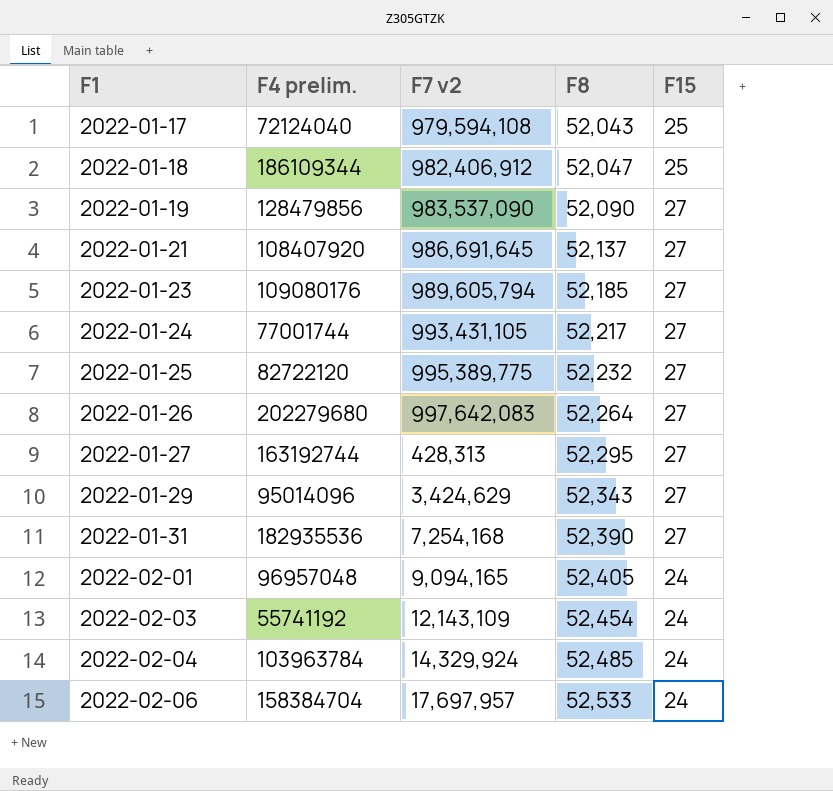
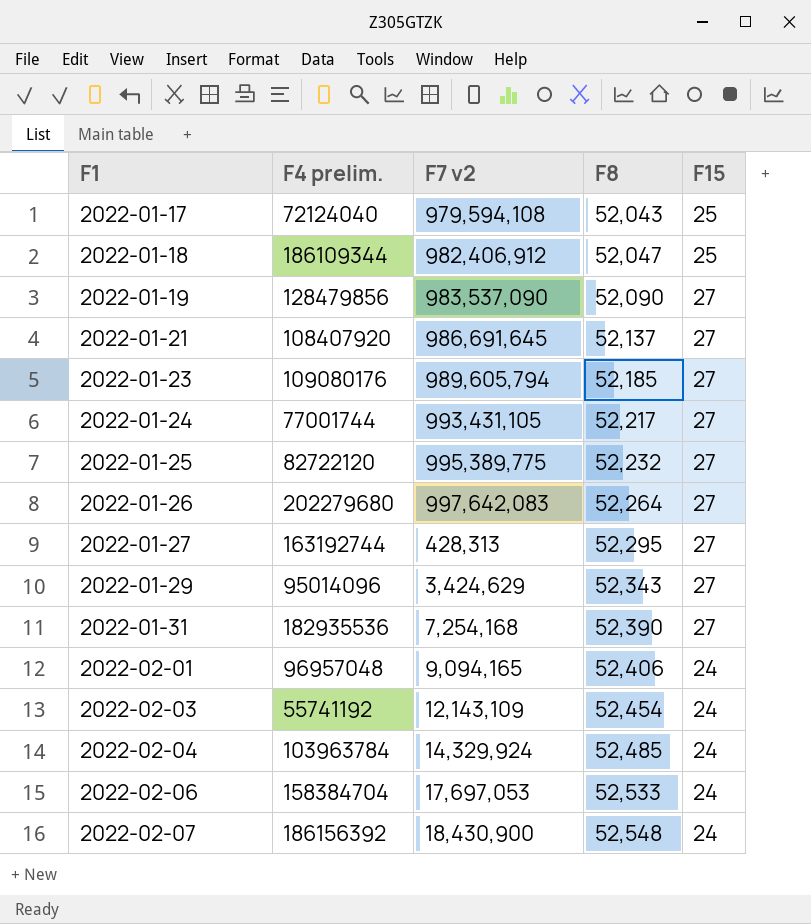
2022-02-01 | F8: 52,405 -> 52,406
2022-02-06 | F7 v2: 17,697,957 -> 17,697,053
row 2022-02-07: none -> 186156392 | 18,430,900 | 52,548 | 24

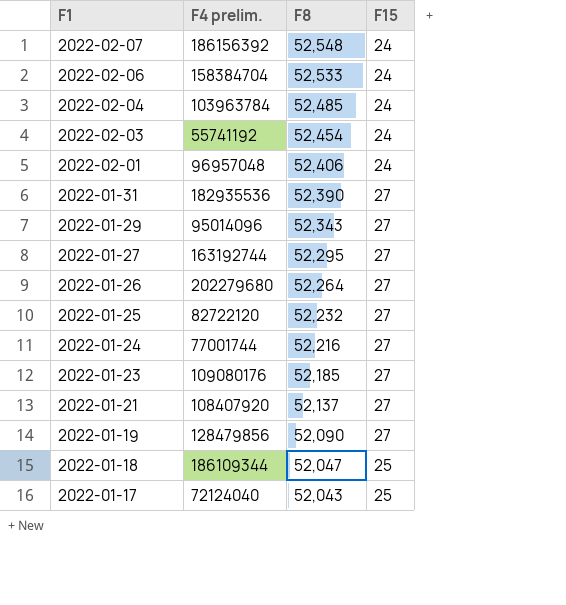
row order: F1 ascending -> F1 descending
column F7 v2 | position: 3 -> none
2022-01-24 | F8: 52,217 -> 52,216

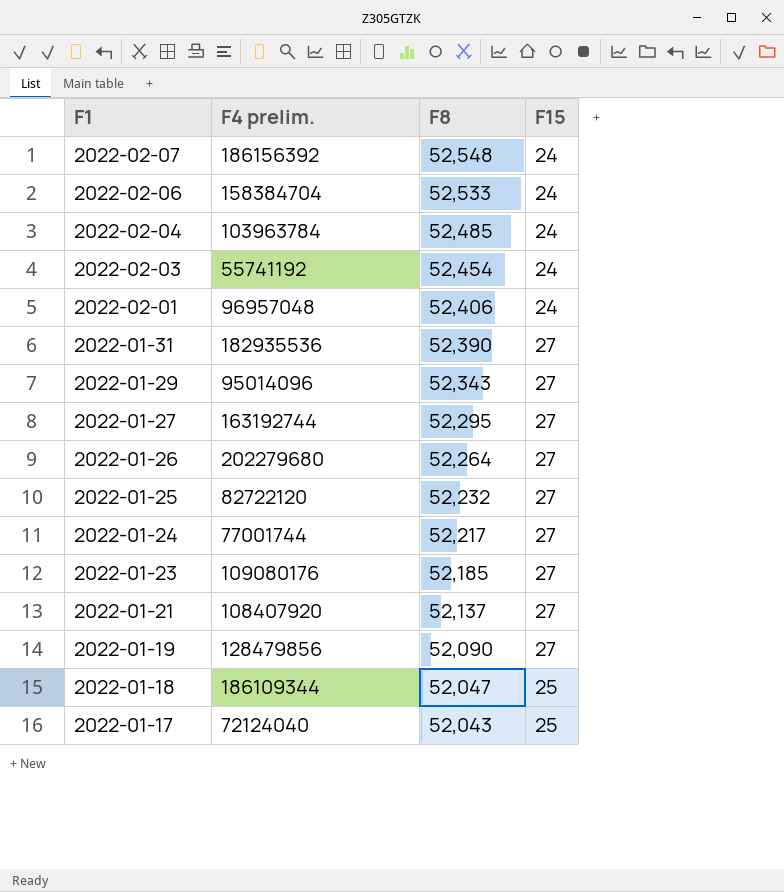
2022-01-24 | F8: 52,216 -> 52,217

